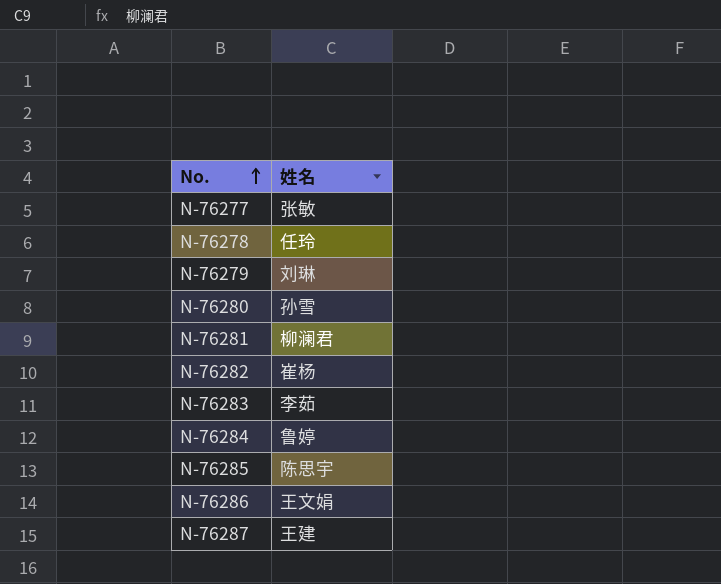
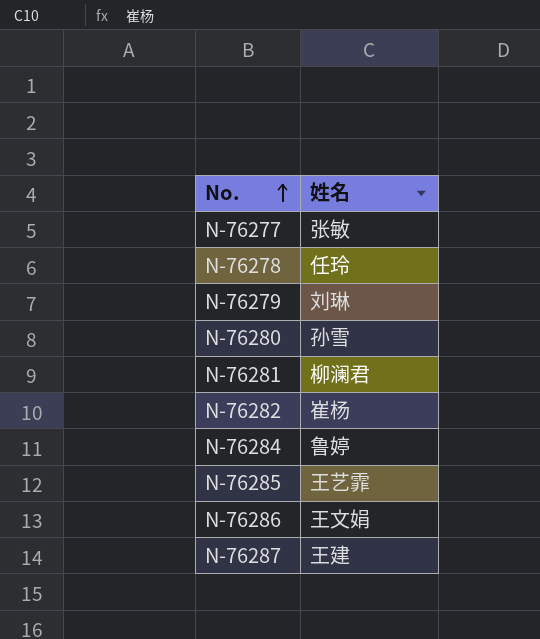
row N-76283: 李茹 -> none
N-76285 | 姓名: 陈思宇 -> 王艺霏

